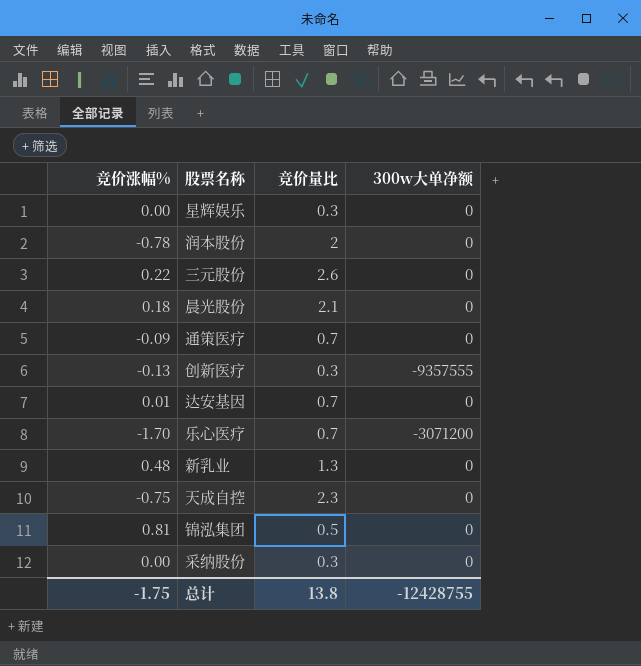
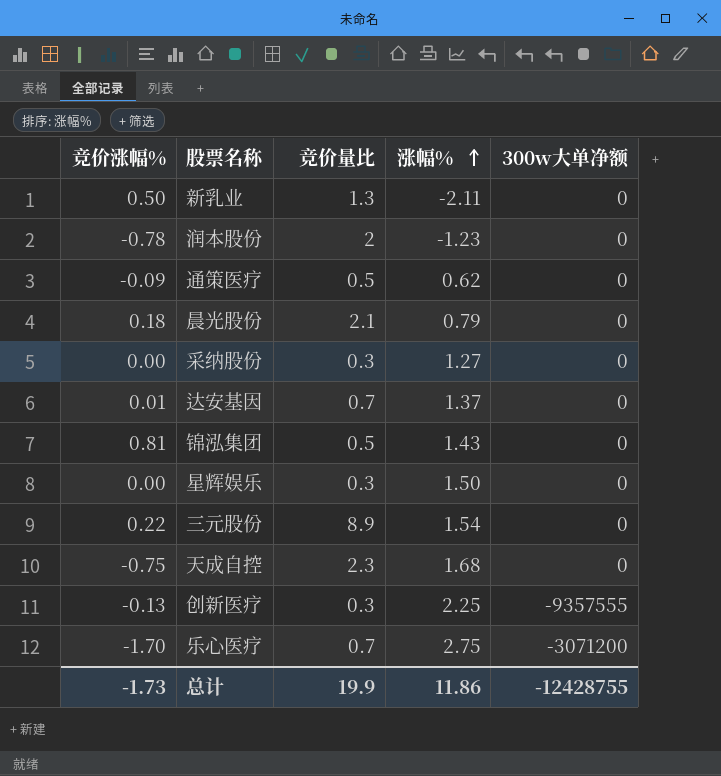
row order: none -> 涨幅% ascending
column 涨幅% | position: none -> 4
新乳业 | 竞价涨幅%: 0.48 -> 0.50
通策医疗 | 竞价量比: 0.7 -> 0.5
三元股份 | 竞价量比: 2.6 -> 8.9
总计 | 竞价涨幅%: -1.75 -> -1.73
总计 | 竞价量比: 13.8 -> 19.9

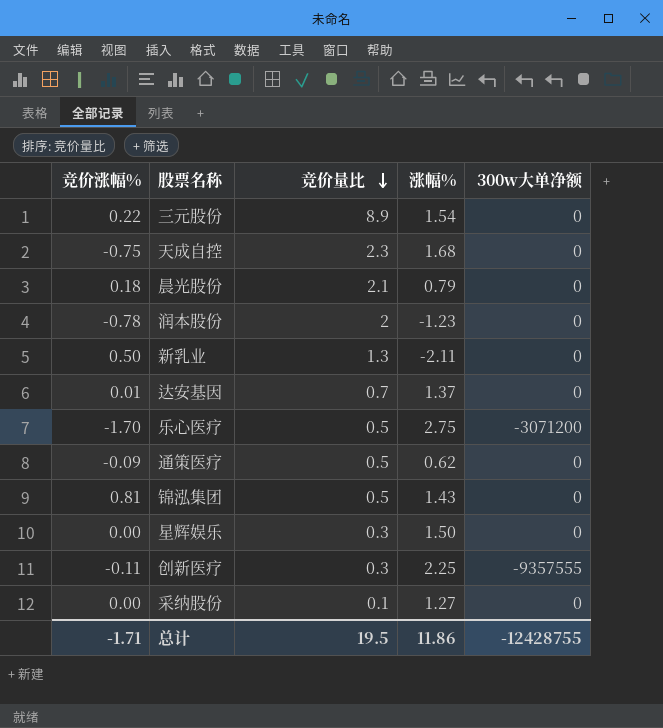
row order: 涨幅% ascending -> 竞价量比 descending
乐心医疗 | 竞价量比: 0.7 -> 0.5
创新医疗 | 竞价涨幅%: -0.13 -> -0.11
采纳股份 | 竞价量比: 0.3 -> 0.1
总计 | 竞价涨幅%: -1.73 -> -1.71
总计 | 竞价量比: 19.9 -> 19.5

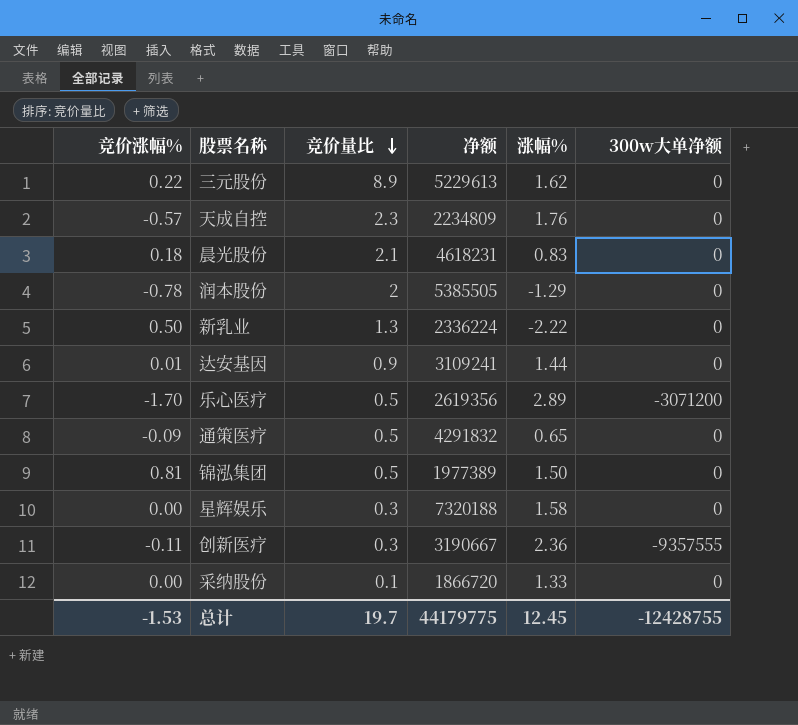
column 净额 | position: none -> 4
三元股份 | 涨幅%: 1.54 -> 1.62
天成自控 | 竞价涨幅%: -0.75 -> -0.57
天成自控 | 涨幅%: 1.68 -> 1.76
晨光股份 | 涨幅%: 0.79 -> 0.83
润本股份 | 涨幅%: -1.23 -> -1.29
新乳业 | 涨幅%: -2.11 -> -2.22
达安基因 | 竞价量比: 0.7 -> 0.9
达安基因 | 涨幅%: 1.37 -> 1.44
乐心医疗 | 涨幅%: 2.75 -> 2.89
通策医疗 | 涨幅%: 0.62 -> 0.65
锦泓集团 | 涨幅%: 1.43 -> 1.50
星辉娱乐 | 涨幅%: 1.50 -> 1.58
创新医疗 | 涨幅%: 2.25 -> 2.36
采纳股份 | 涨幅%: 1.27 -> 1.33
总计 | 竞价涨幅%: -1.71 -> -1.53
总计 | 竞价量比: 19.5 -> 19.7
总计 | 涨幅%: 11.86 -> 12.45

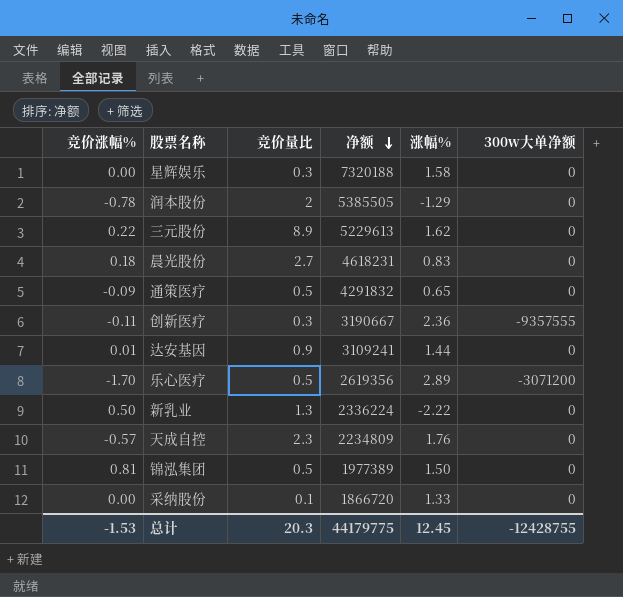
row order: 竞价量比 descending -> 净额 descending
晨光股份 | 竞价量比: 2.1 -> 2.7
总计 | 竞价量比: 19.7 -> 20.3

